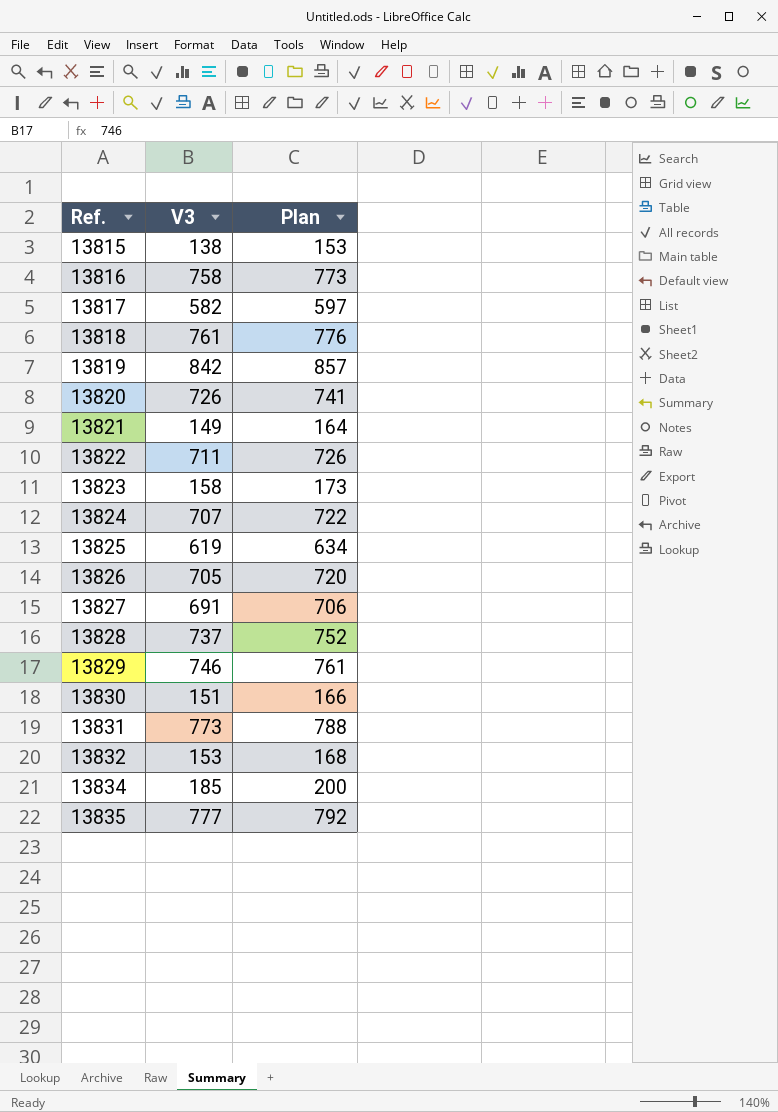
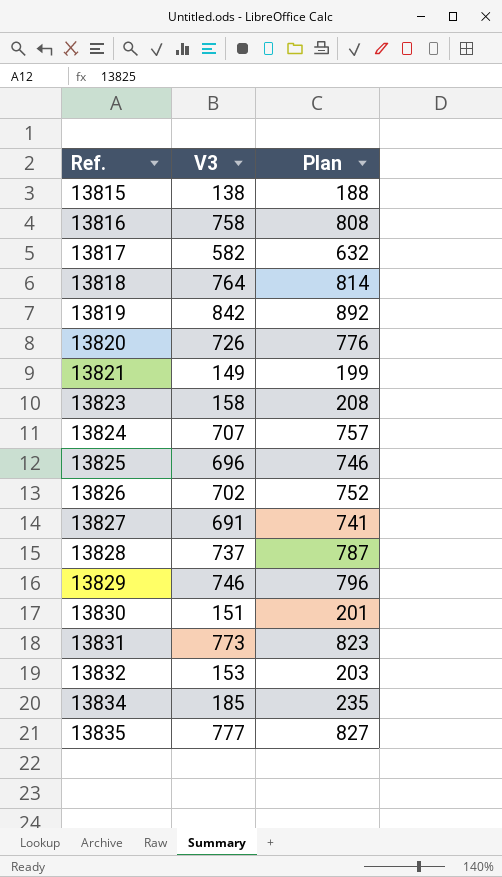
column Plan | formula: [V3] + 15 -> [V3] + 50
row 13822: 711 | 726 -> none
13818 | V3: 761 -> 764
13825 | V3: 619 -> 696
13826 | V3: 705 -> 702

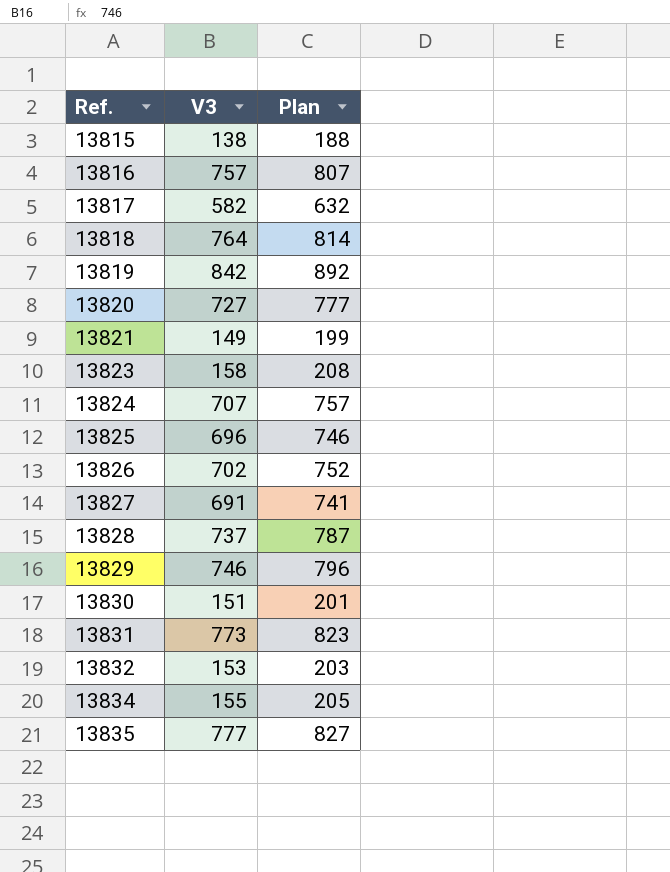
13816 | V3: 758 -> 757
13816 | Plan: 808 -> 807
13820 | V3: 726 -> 727
13820 | Plan: 776 -> 777
13834 | V3: 185 -> 155
13834 | Plan: 235 -> 205

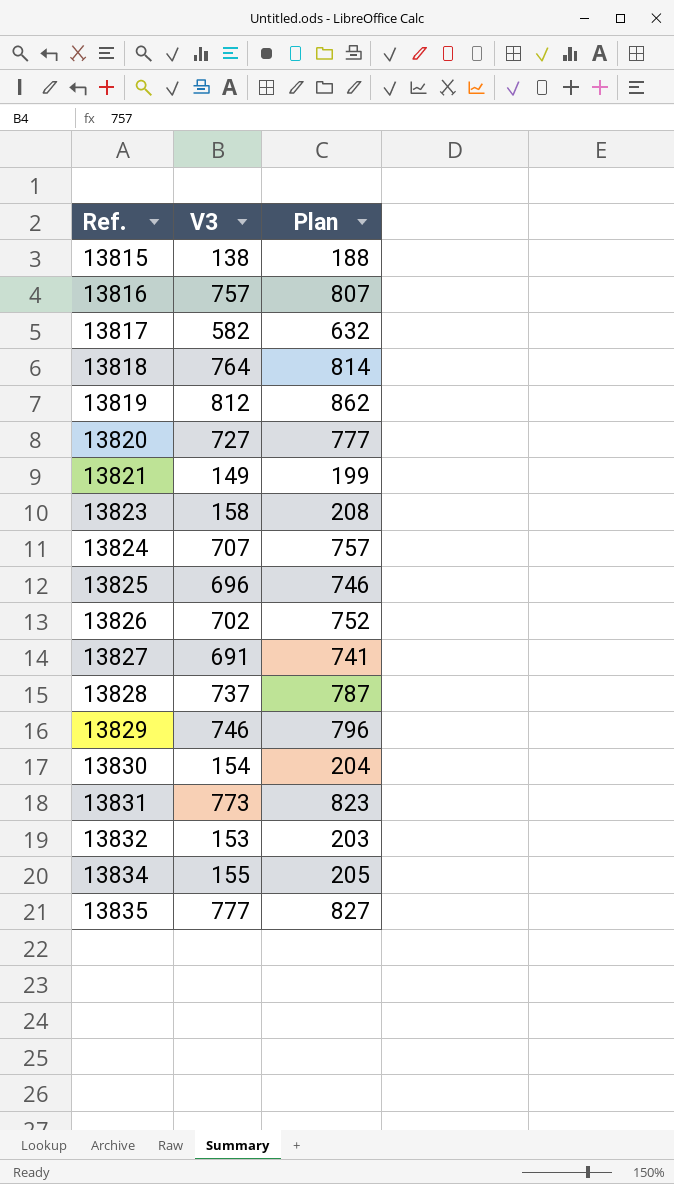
13819 | V3: 842 -> 812
13819 | Plan: 892 -> 862
13830 | V3: 151 -> 154
13830 | Plan: 201 -> 204

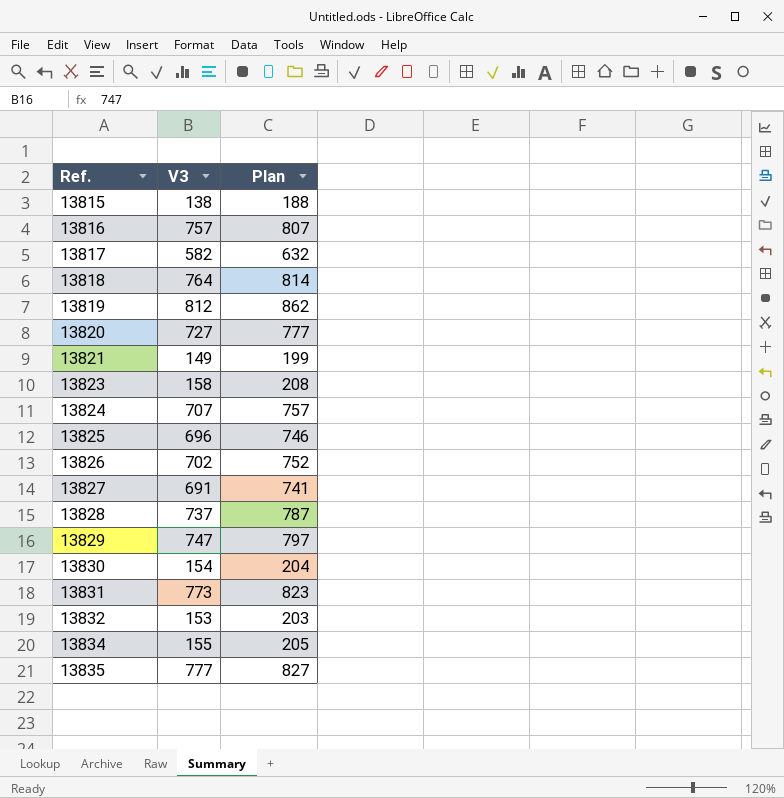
13829 | V3: 746 -> 747
13829 | Plan: 796 -> 797

